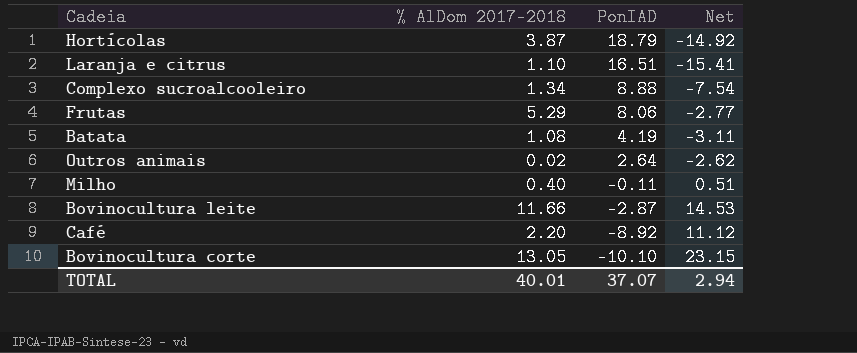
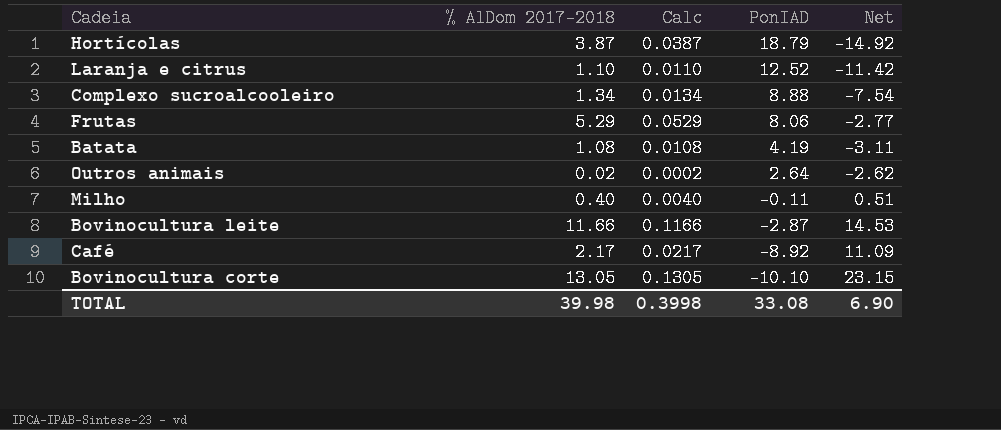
column Calc | formula: none -> [% AlDom 2017-2018] * 0.01
Laranja e citrus | PonIAD: 16.51 -> 12.52
Laranja e citrus | Net: -15.41 -> -11.42
Café | % AlDom 2017-2018: 2.20 -> 2.17
Café | Net: 11.12 -> 11.09
TOTAL | % AlDom 2017-2018: 40.01 -> 39.98
TOTAL | PonIAD: 37.07 -> 33.08
TOTAL | Net: 2.94 -> 6.90

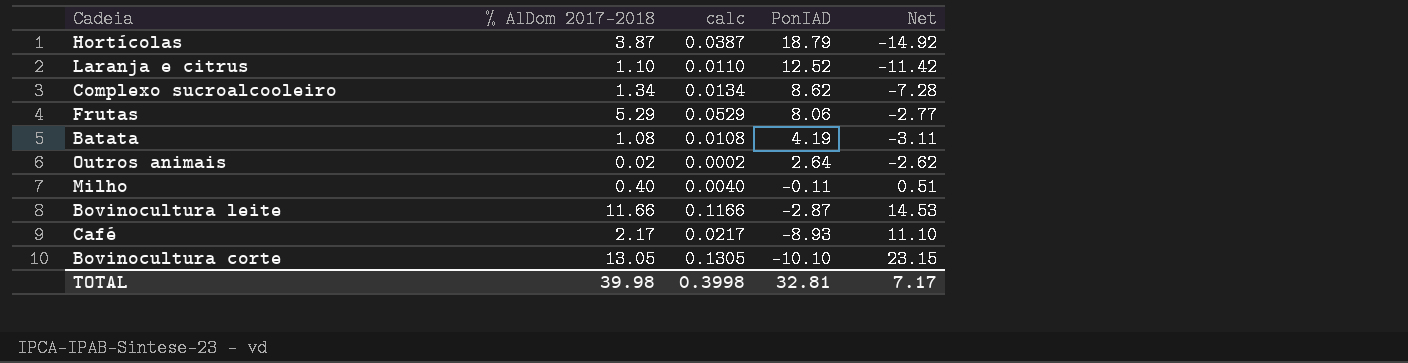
column name: Calc -> calc
Complexo sucroalcooleiro | PonIAD: 8.88 -> 8.62
Complexo sucroalcooleiro | Net: -7.54 -> -7.28
Café | PonIAD: -8.92 -> -8.93
Café | Net: 11.09 -> 11.10
TOTAL | PonIAD: 33.08 -> 32.81
TOTAL | Net: 6.90 -> 7.17

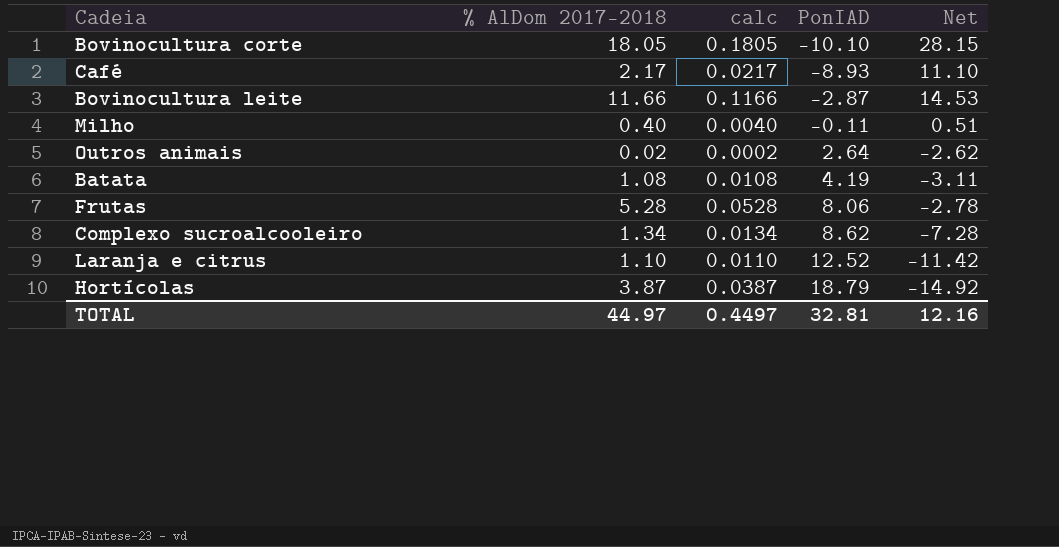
row order: PonIAD descending -> PonIAD ascending
Bovinocultura corte | % AlDom 2017-2018: 13.05 -> 18.05
Bovinocultura corte | calc: 0.1305 -> 0.1805
Bovinocultura corte | Net: 23.15 -> 28.15
Frutas | % AlDom 2017-2018: 5.29 -> 5.28
Frutas | calc: 0.0529 -> 0.0528
Frutas | Net: -2.77 -> -2.78
TOTAL | % AlDom 2017-2018: 39.98 -> 44.97
TOTAL | calc: 0.3998 -> 0.4497
TOTAL | Net: 7.17 -> 12.16

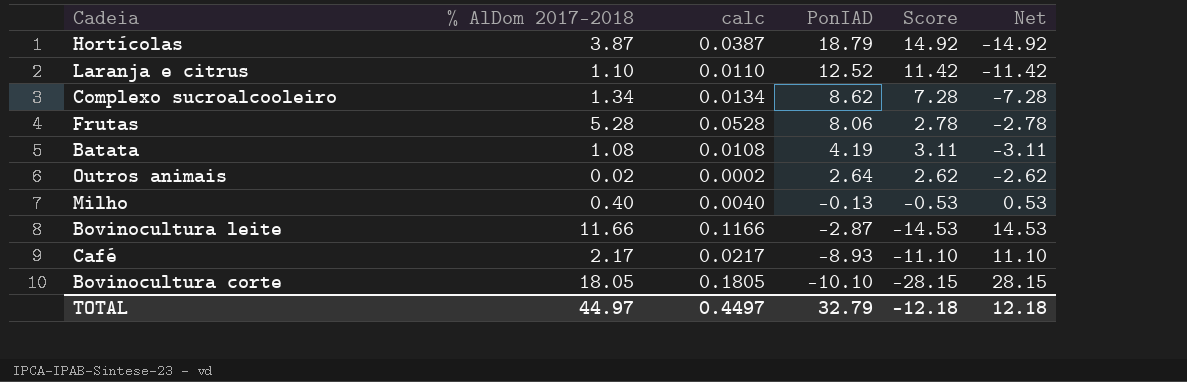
row order: PonIAD ascending -> PonIAD descending
column Score | formula: none -> [PonIAD] - [% AlDom 2017-2018]
Milho | PonIAD: -0.11 -> -0.13
Milho | Net: 0.51 -> 0.53
TOTAL | PonIAD: 32.81 -> 32.79
TOTAL | Net: 12.16 -> 12.18

